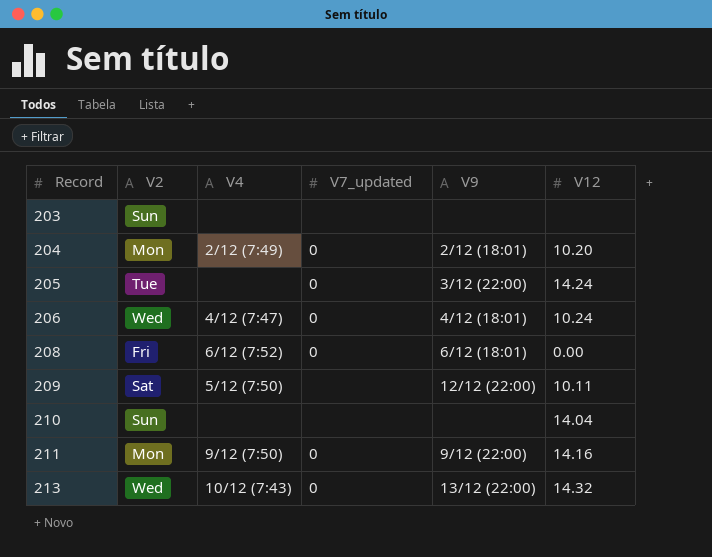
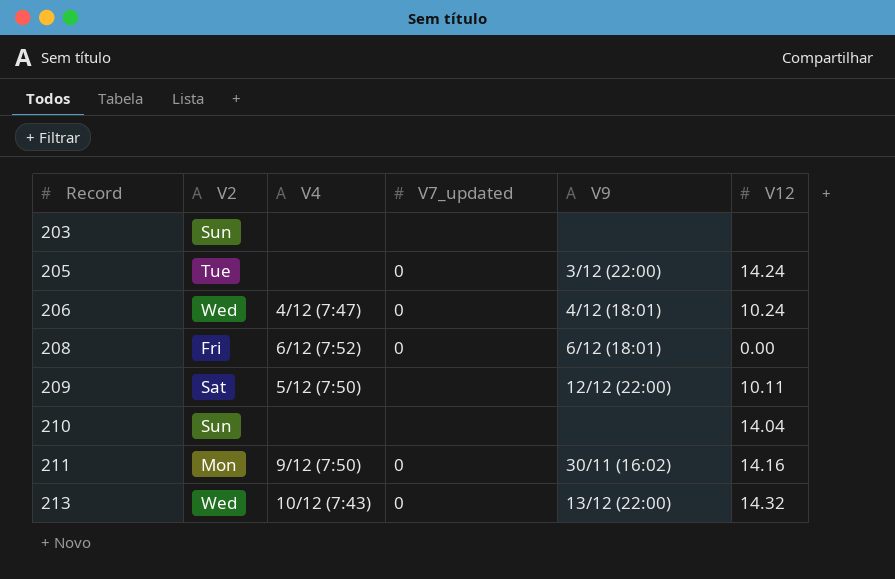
row 204: Mon | 2/12 (7:49) | 0 | 2/12 (18:01) | 10.20 -> none
211 | V9: 9/12 (22:00) -> 30/11 (16:02)

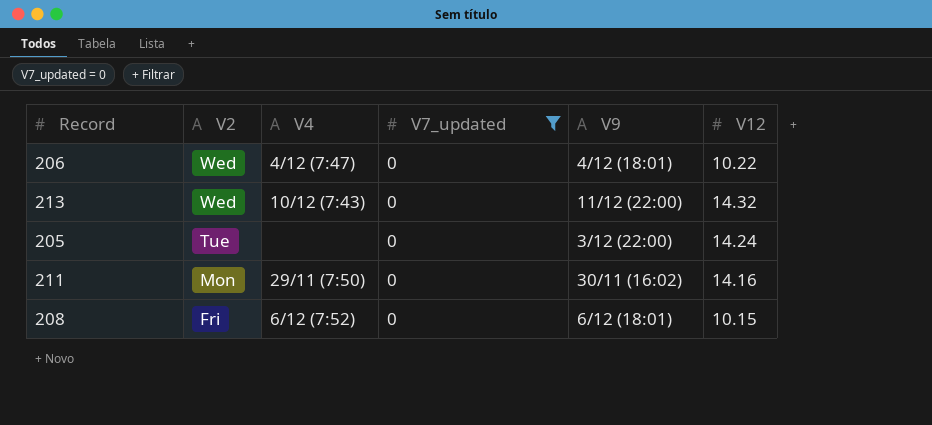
filter: none -> V7_updated = 0
row order: Record ascending -> V2 descending
206 | V12: 10.24 -> 10.22
213 | V9: 13/12 (22:00) -> 11/12 (22:00)
211 | V4: 9/12 (7:50) -> 29/11 (7:50)
208 | V12: 0.00 -> 10.15

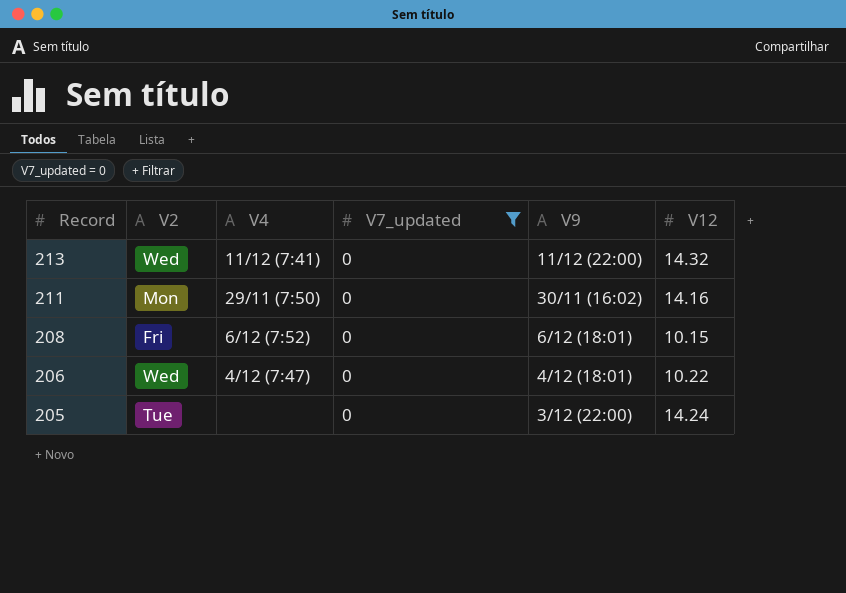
row order: V2 descending -> Record descending
213 | V4: 10/12 (7:43) -> 11/12 (7:41)

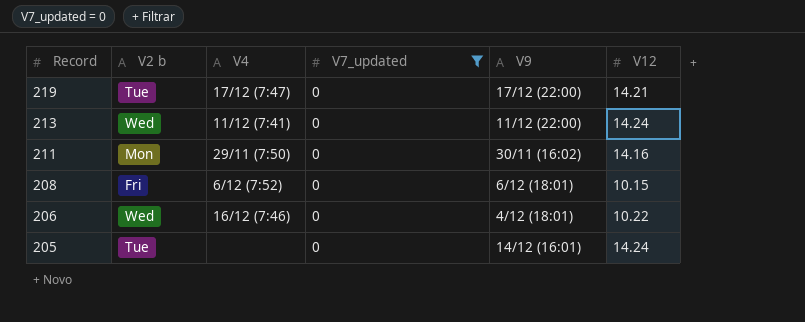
column name: V2 -> V2 b
row 219: none -> Tue | 17/12 (7:47) | 0 | 17/12 (22:00) | 14.21
213 | V12: 14.32 -> 14.24
206 | V4: 4/12 (7:47) -> 16/12 (7:46)
205 | V9: 3/12 (22:00) -> 14/12 (16:01)

